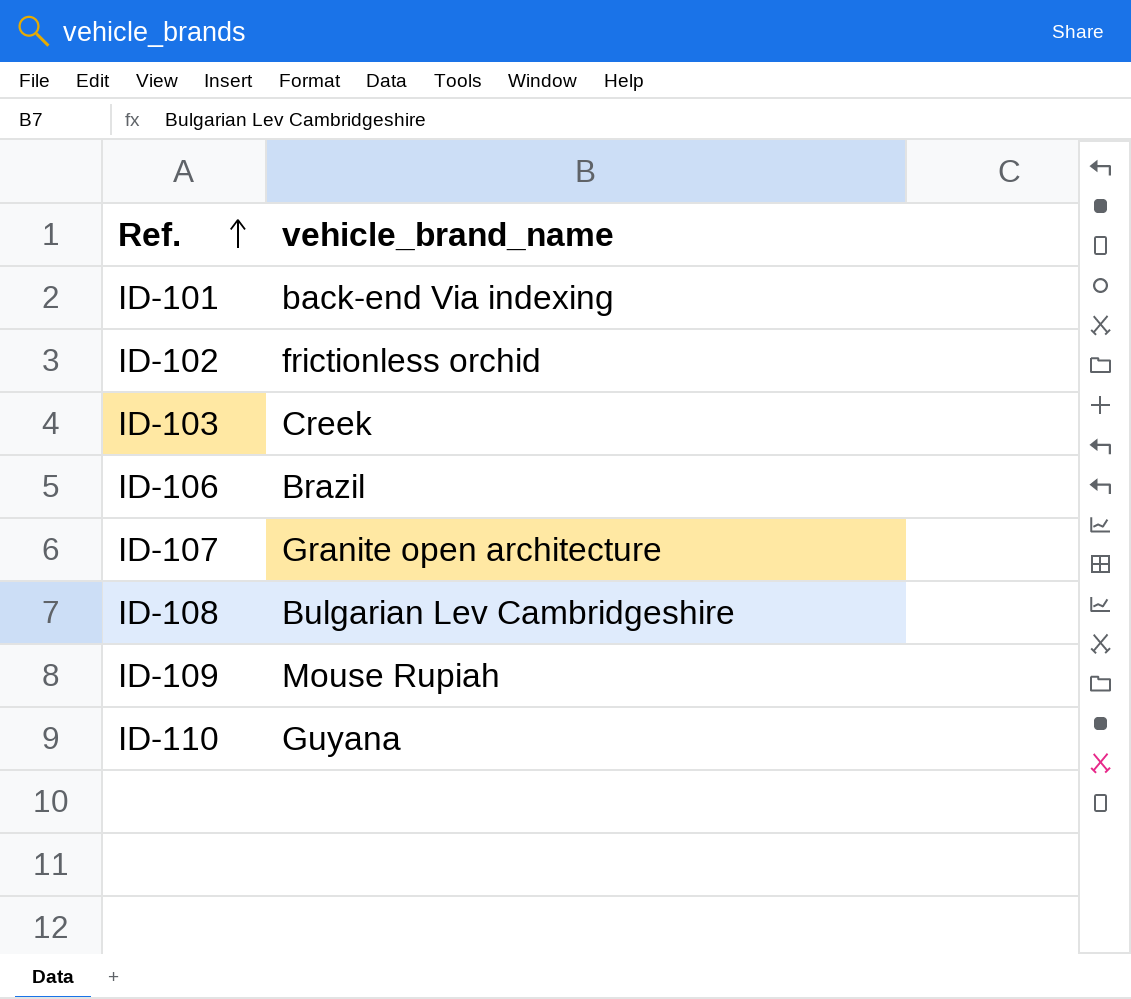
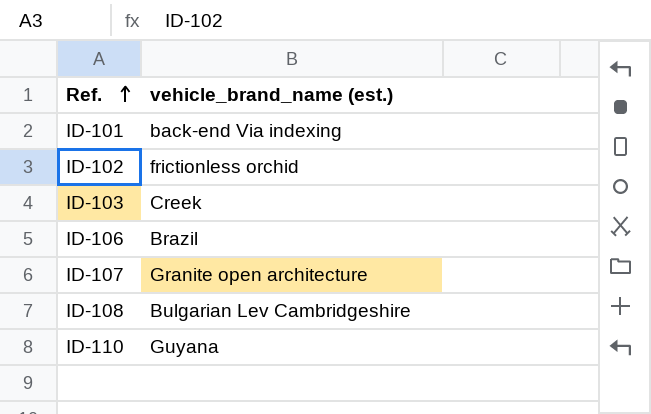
column name: vehicle_brand_name -> vehicle_brand_name (est.)
row ID-109: Mouse Rupiah -> none

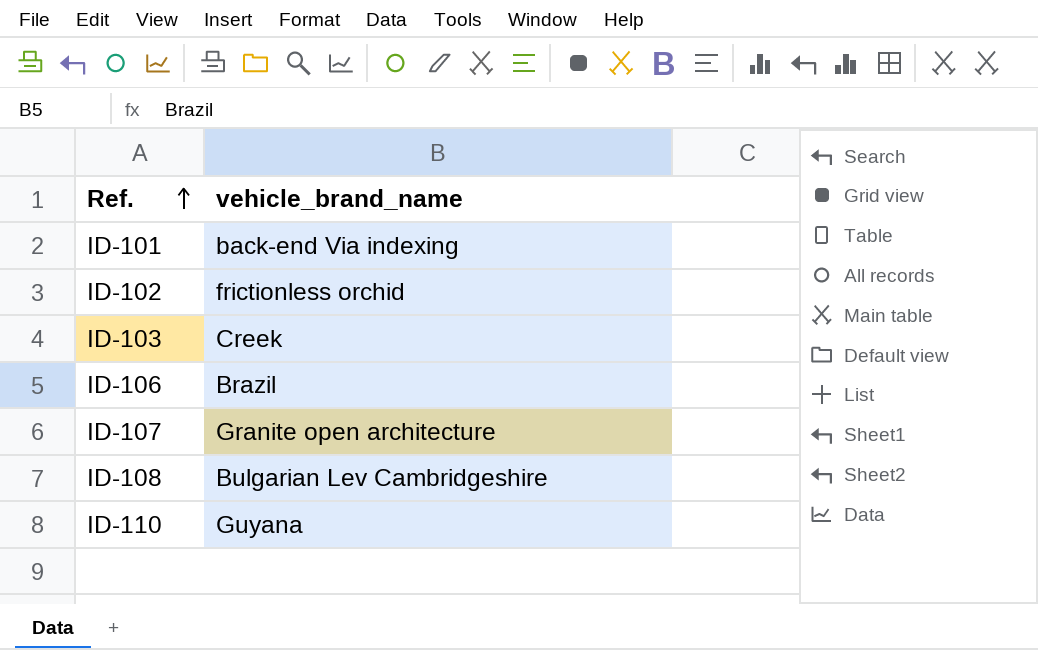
column name: vehicle_brand_name (est.) -> vehicle_brand_name

